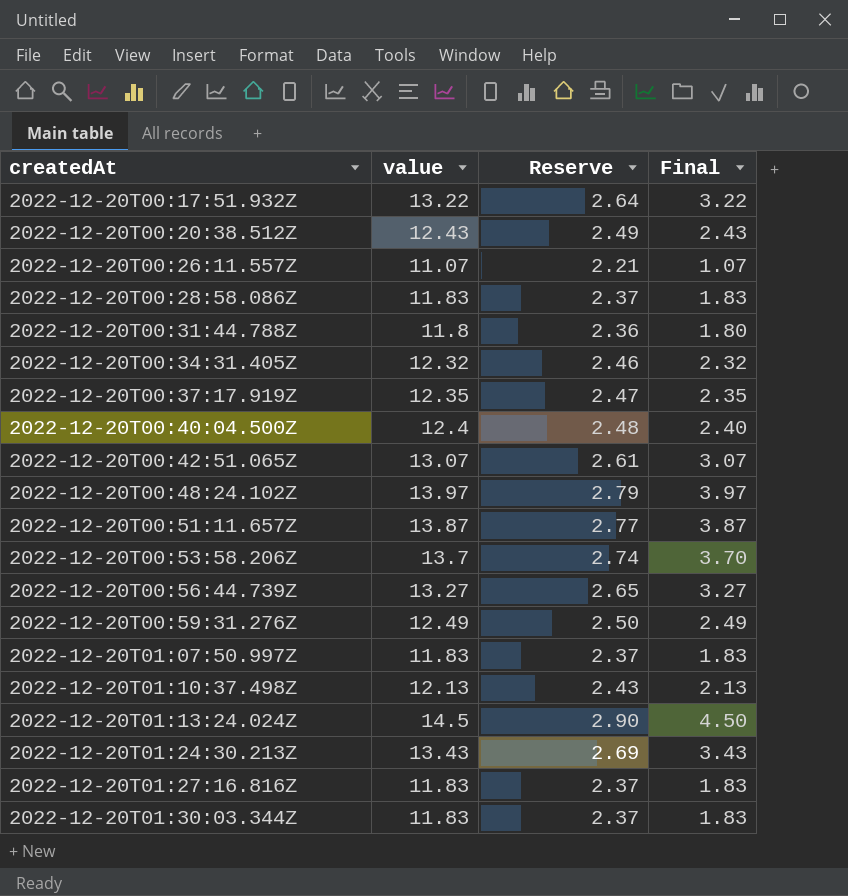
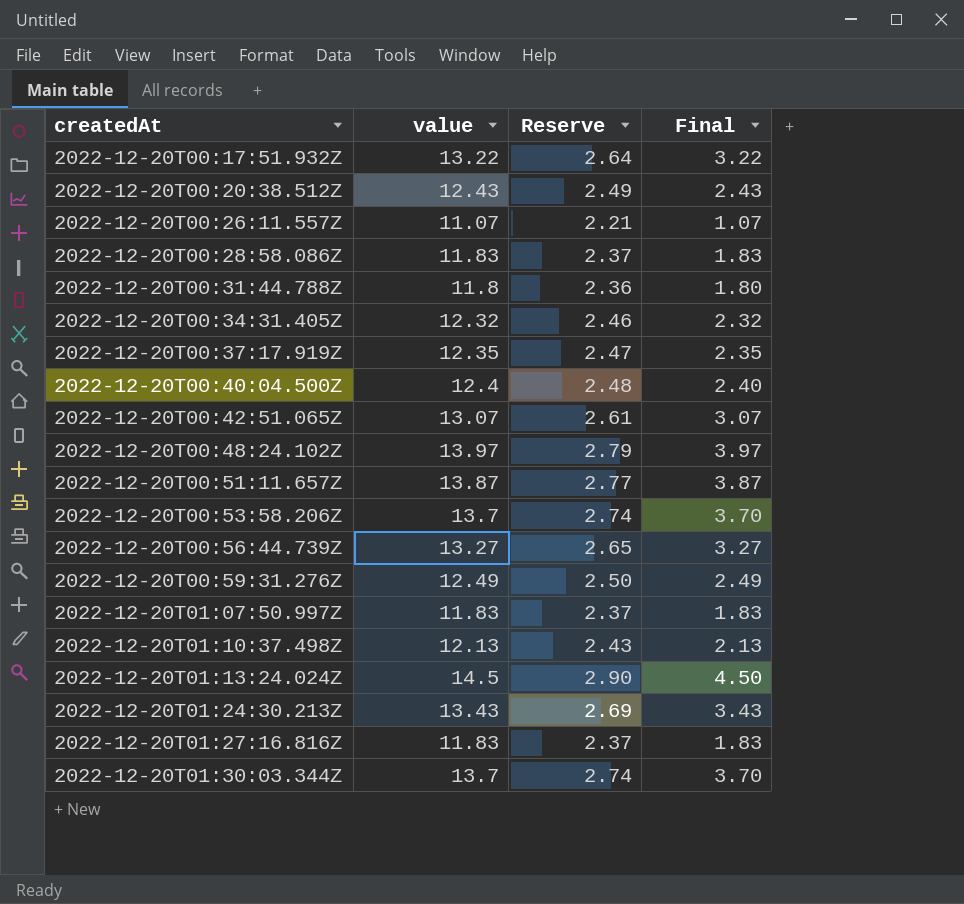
2022-12-20T01:30:03.344Z | value: 11.83 -> 13.7
2022-12-20T01:30:03.344Z | Reserve: 2.37 -> 2.74
2022-12-20T01:30:03.344Z | Final: 1.83 -> 3.70

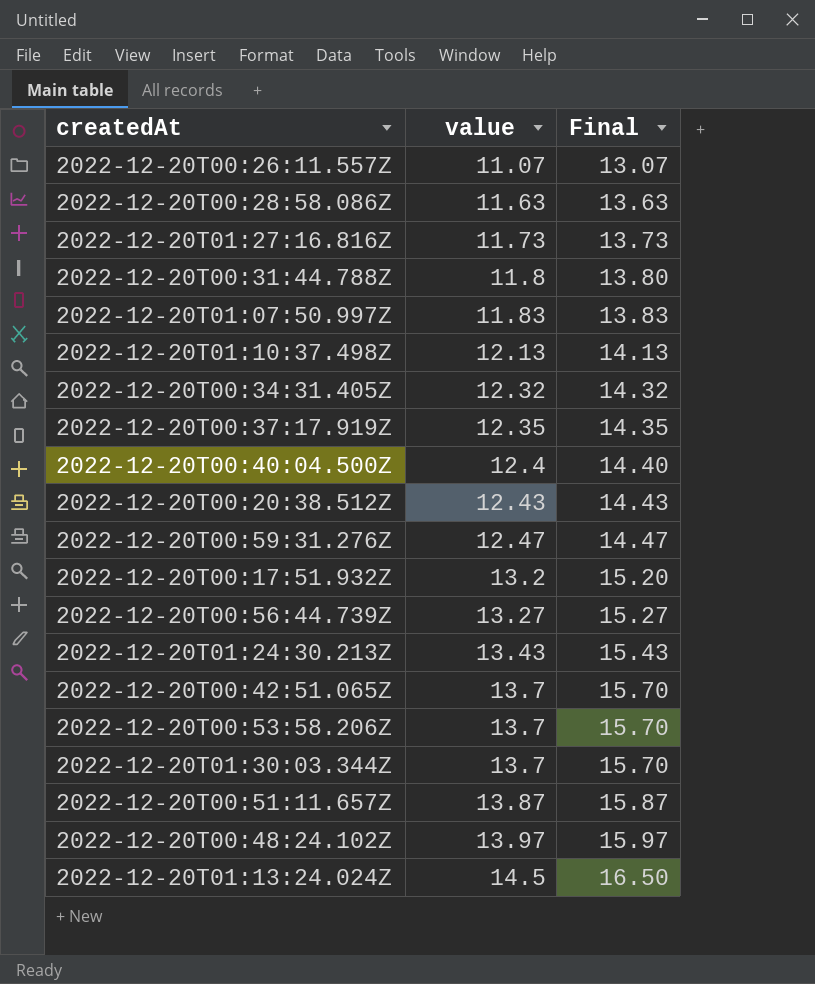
row order: createdAt ascending -> value ascending
column Reserve | formula: [value] * 0.2 -> none
column Final | formula: [value] - 10 -> [value] + 2
2022-12-20T00:28:58.086Z | value: 11.83 -> 11.63
2022-12-20T01:27:16.816Z | value: 11.83 -> 11.73
2022-12-20T00:59:31.276Z | value: 12.49 -> 12.47
2022-12-20T00:17:51.932Z | value: 13.22 -> 13.2
2022-12-20T00:42:51.065Z | value: 13.07 -> 13.7

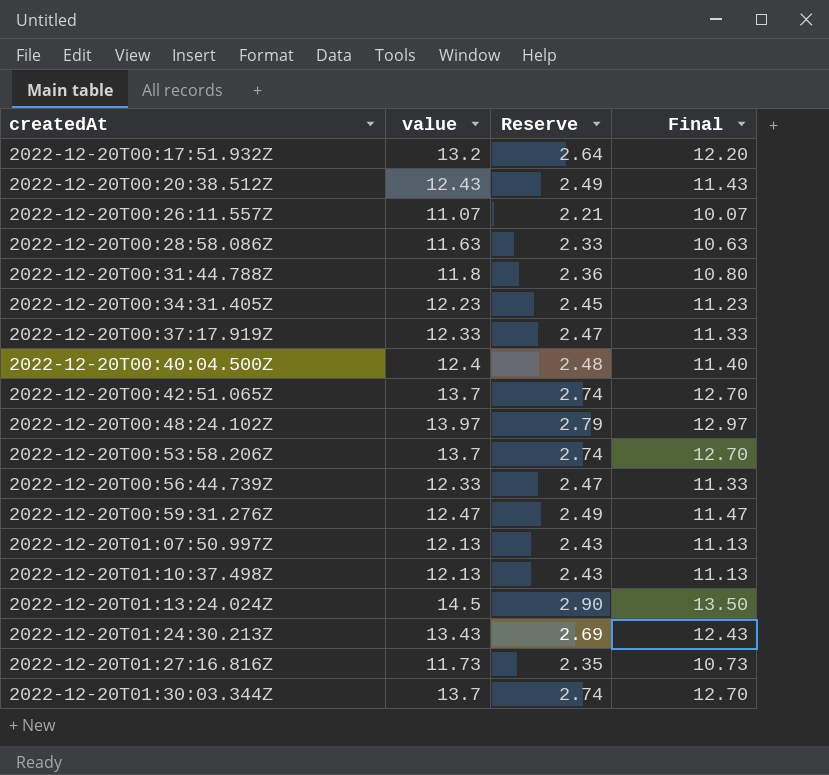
row order: value ascending -> createdAt ascending
column Reserve | formula: none -> [value] * 0.2
column Final | formula: [value] + 2 -> [value] - 1
row 2022-12-20T00:51:11.657Z: 13.87 | 15.87 -> none
2022-12-20T00:34:31.405Z | value: 12.32 -> 12.23
2022-12-20T00:37:17.919Z | value: 12.35 -> 12.33
2022-12-20T00:56:44.739Z | value: 13.27 -> 12.33
2022-12-20T01:07:50.997Z | value: 11.83 -> 12.13

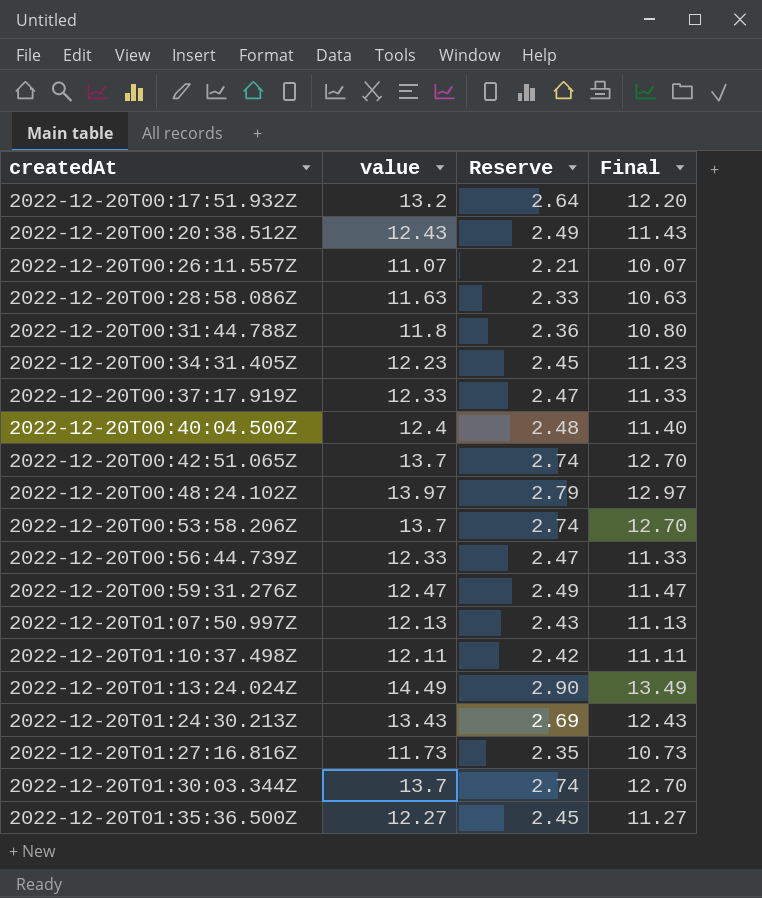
2022-12-20T01:10:37.498Z | value: 12.13 -> 12.11
2022-12-20T01:10:37.498Z | Reserve: 2.43 -> 2.42
2022-12-20T01:10:37.498Z | Final: 11.13 -> 11.11
2022-12-20T01:13:24.024Z | value: 14.5 -> 14.49
2022-12-20T01:13:24.024Z | Final: 13.50 -> 13.49
row 2022-12-20T01:35:36.500Z: none -> 12.27 | 2.45 | 11.27

